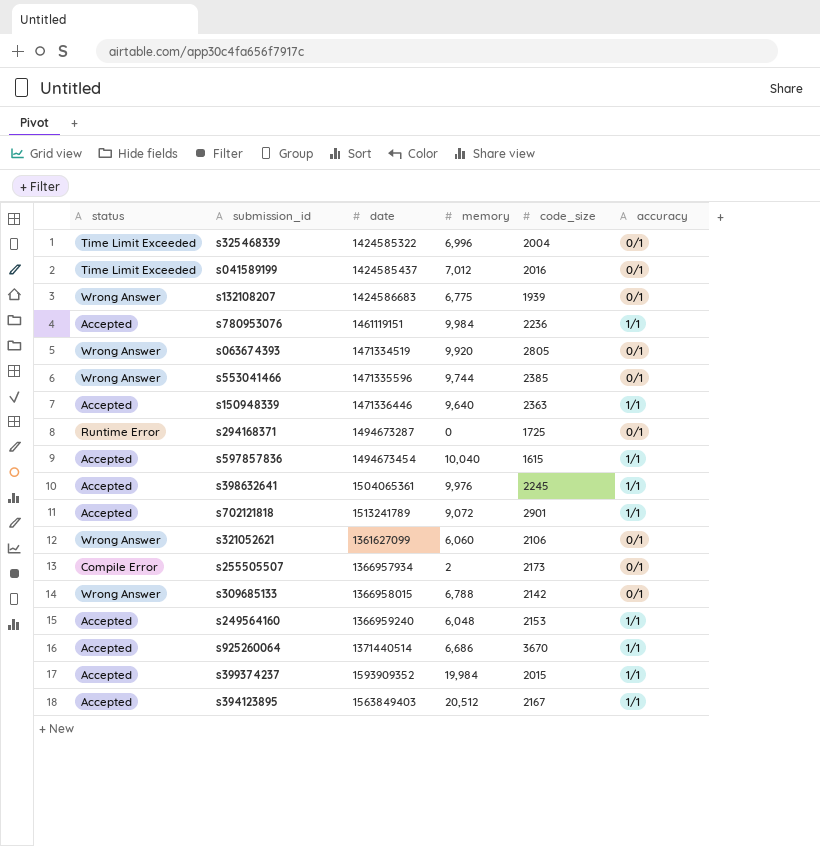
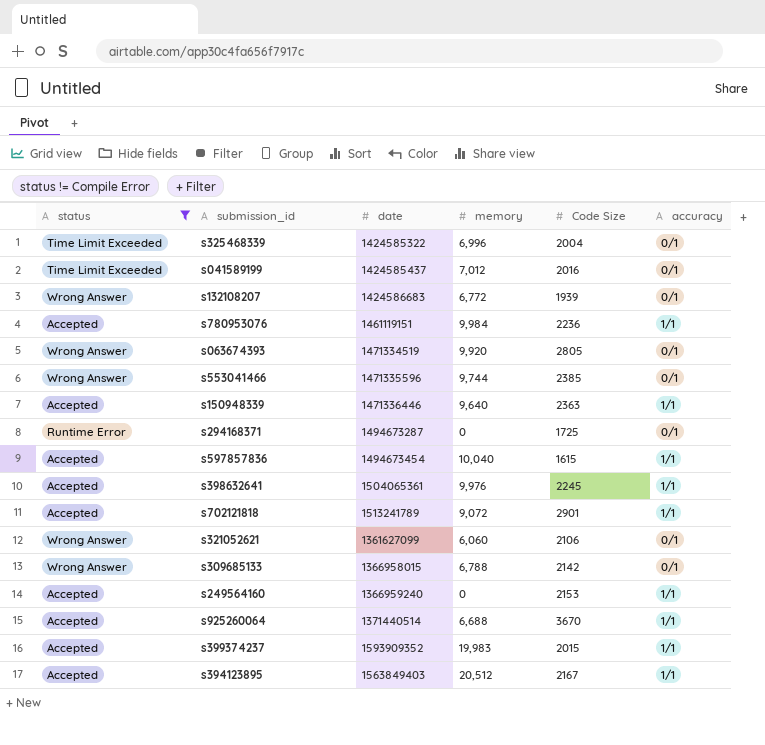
filter: none -> status != Compile Error
column name: code_size -> Code Size
s132108207 | memory: 6,775 -> 6,772
s249564160 | memory: 6,048 -> 0
s925260064 | memory: 6,686 -> 6,688
s399374237 | memory: 19,984 -> 19,983

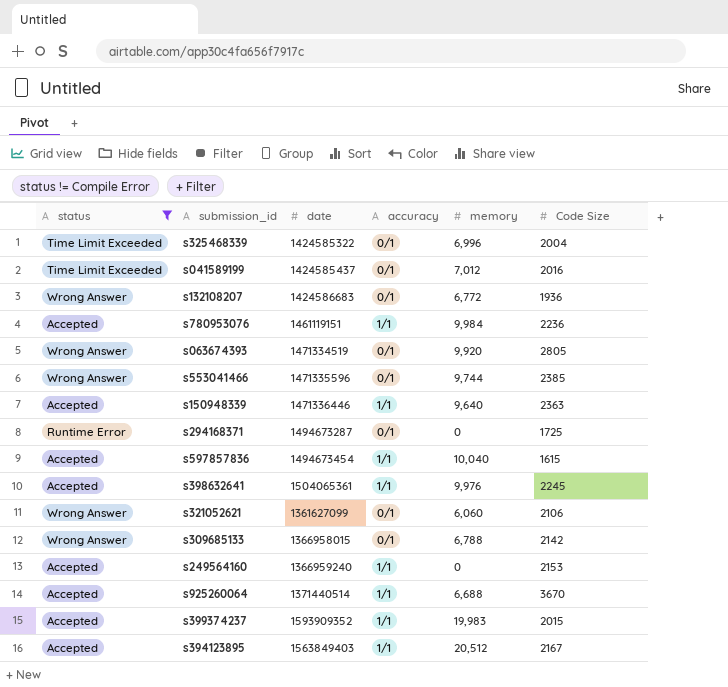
column accuracy | position: 6 -> 4
row s702121818: Accepted | 1513241789 | 9,072 | 2901 | 1/1 -> none
s132108207 | Code Size: 1939 -> 1936

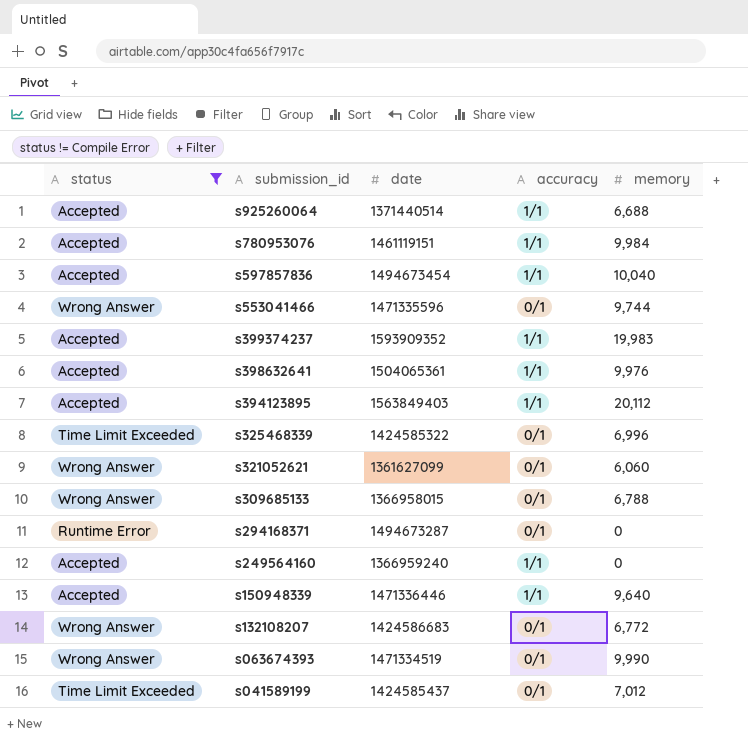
row order: none -> submission_id descending
column Code Size | position: 6 -> none
s394123895 | memory: 20,512 -> 20,112
s063674393 | memory: 9,920 -> 9,990

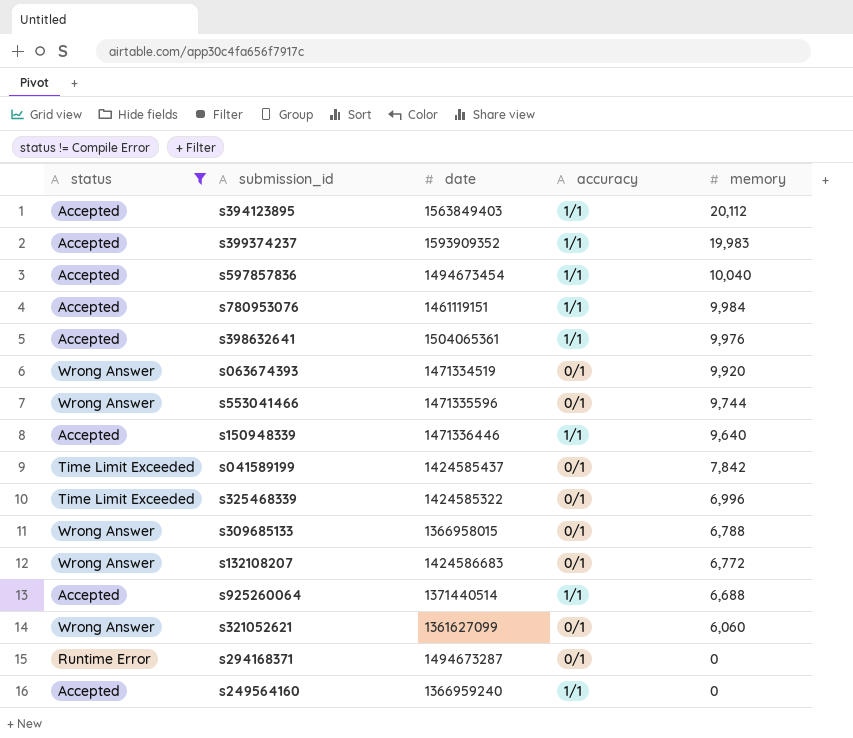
row order: submission_id descending -> memory descending
s063674393 | memory: 9,990 -> 9,920
s041589199 | memory: 7,012 -> 7,842

